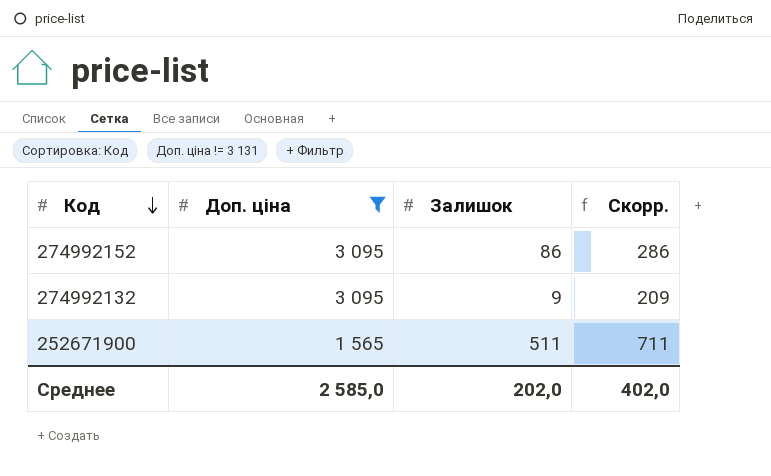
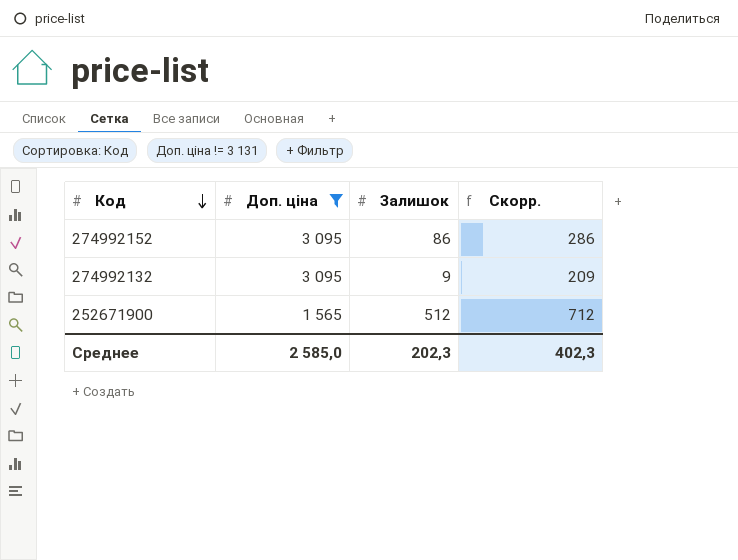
252671900 | Залишок: 511 -> 512
252671900 | Скорр.: 711 -> 712
Среднее | Залишок: 202,0 -> 202,3
Среднее | Скорр.: 402,0 -> 402,3

